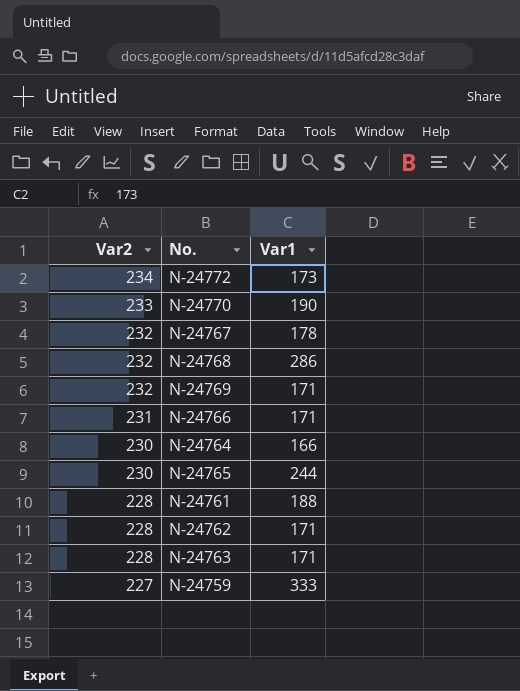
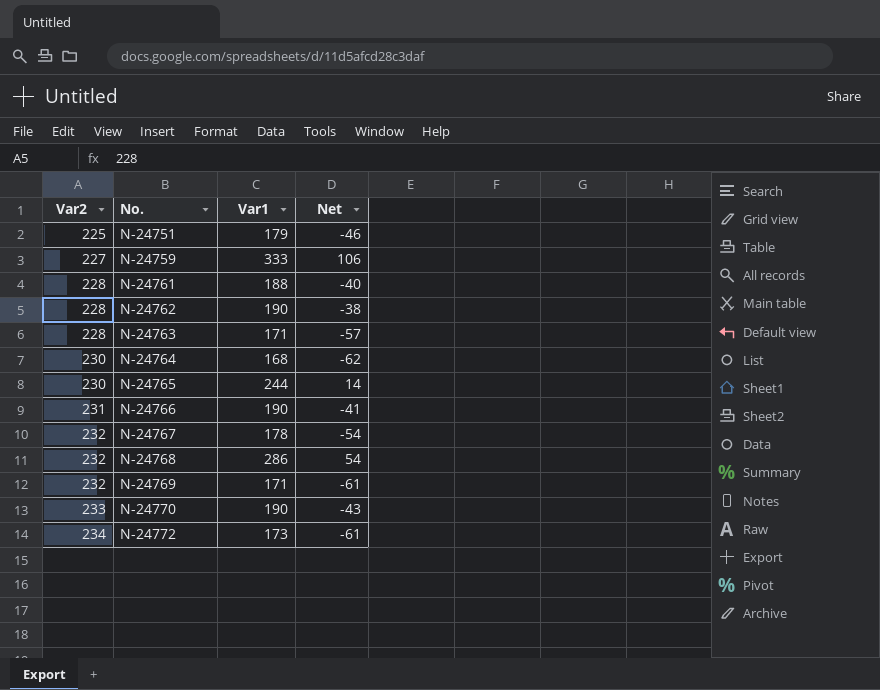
row order: Var2 descending -> Var2 ascending
column Net | formula: none -> [Var1] - [Var2]
row N-24751: none -> 225 | 179 | -46
N-24762 | Var1: 171 -> 190
N-24764 | Var1: 166 -> 168
N-24766 | Var1: 171 -> 190

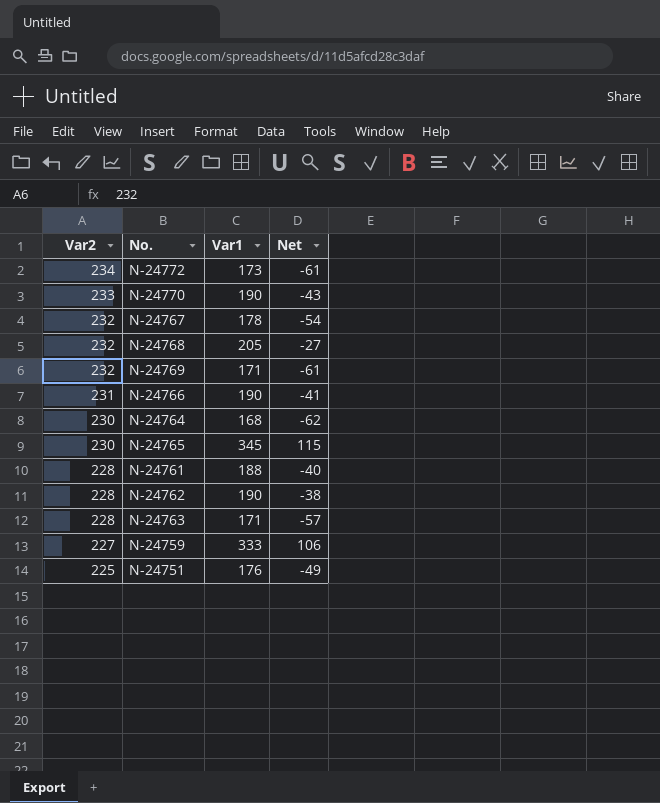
row order: Var2 ascending -> Var2 descending
N-24768 | Var1: 286 -> 205
N-24768 | Net: 54 -> -27
N-24765 | Var1: 244 -> 345
N-24765 | Net: 14 -> 115
N-24751 | Var1: 179 -> 176
N-24751 | Net: -46 -> -49

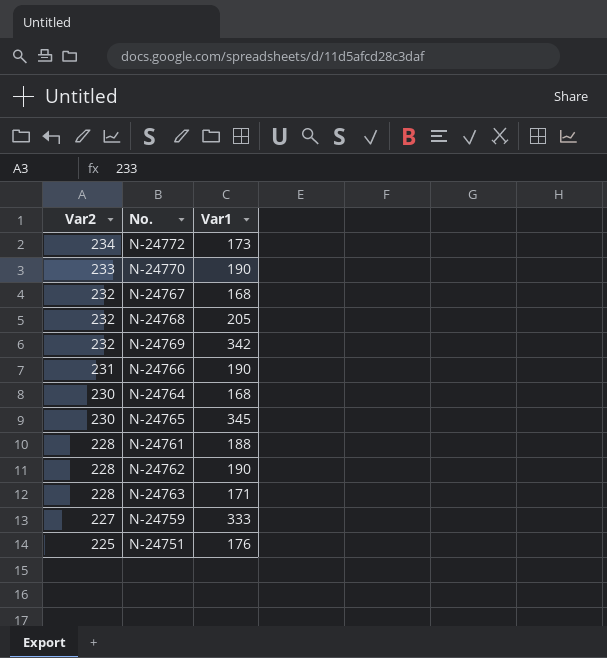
column Net | formula: [Var1] - [Var2] -> none
N-24767 | Var1: 178 -> 168
N-24769 | Var1: 171 -> 342

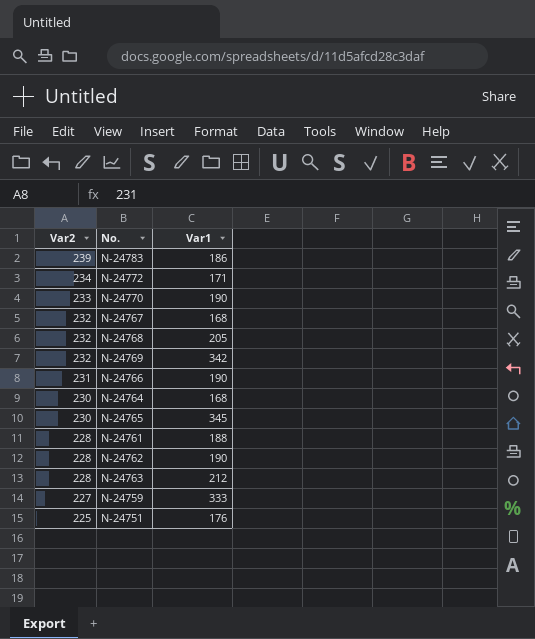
row N-24783: none -> 239 | 186
N-24772 | Var1: 173 -> 171
N-24763 | Var1: 171 -> 212

